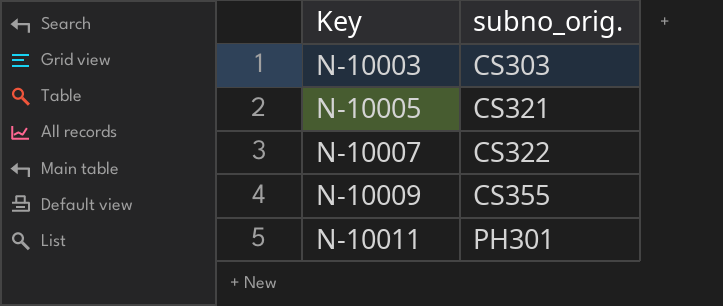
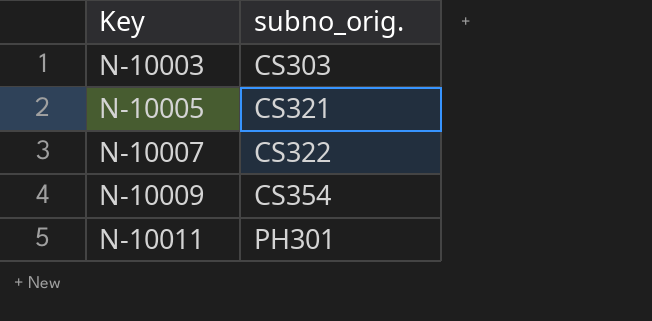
N-10009 | subno_orig.: CS355 -> CS354

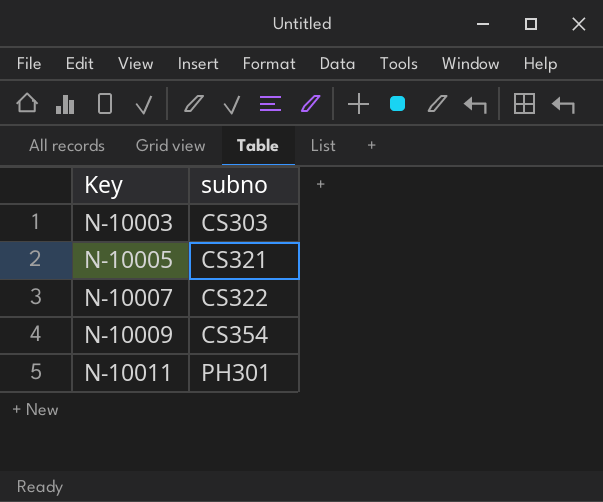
column name: subno_orig. -> subno

